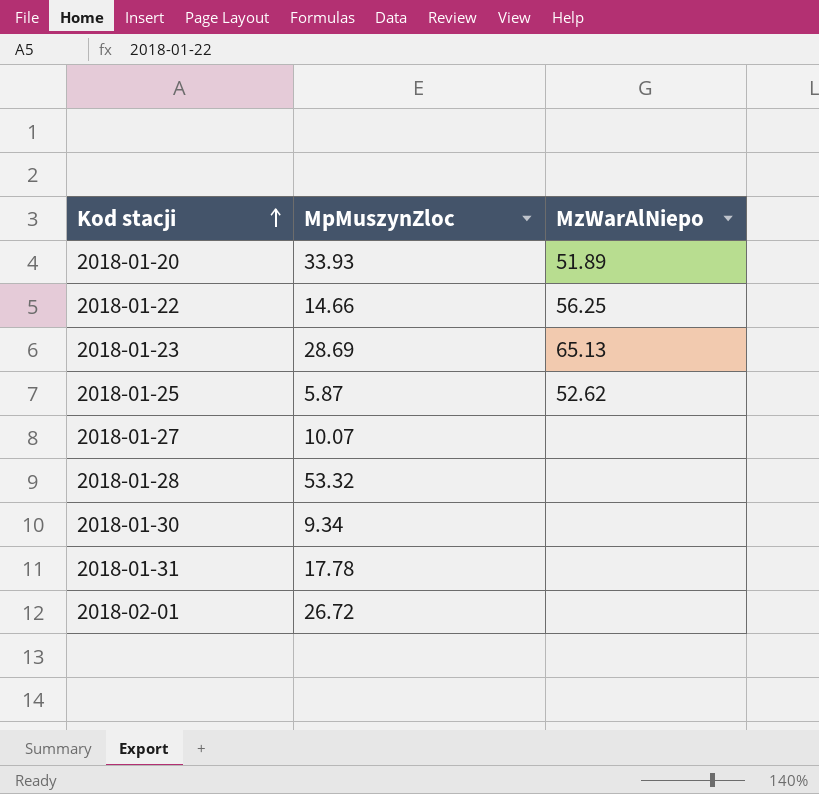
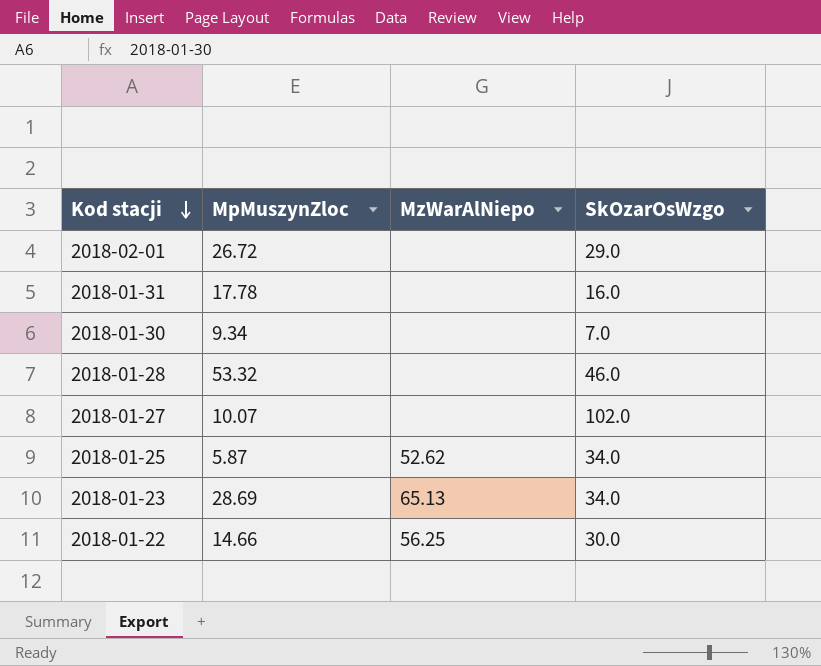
row order: Kod stacji ascending -> Kod stacji descending
column SkOzarOsWzgo | position: none -> 4
row 2018-01-20: 33.93 | 51.89 -> none

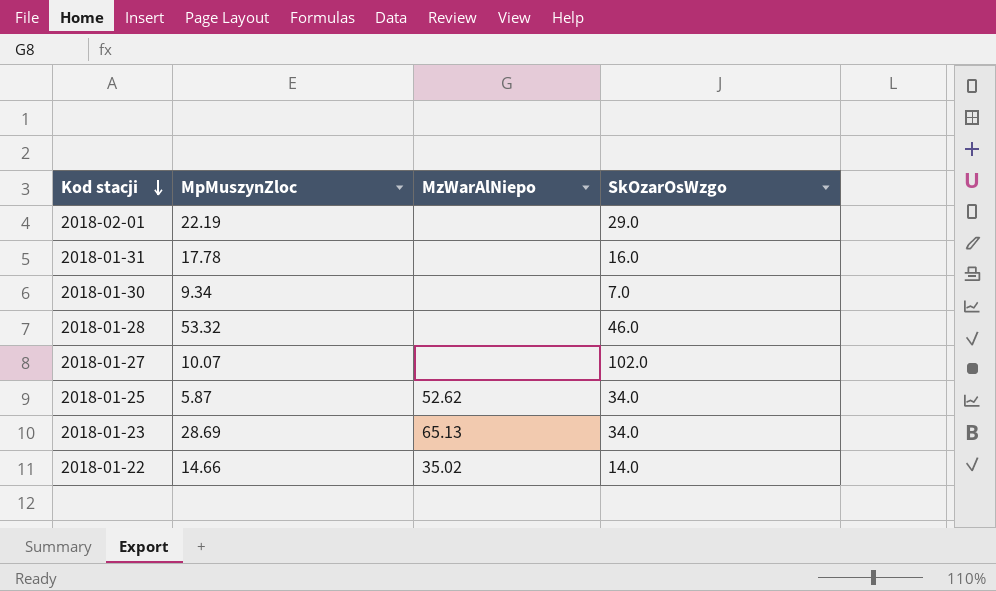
2018-02-01 | MpMuszynZloc: 26.72 -> 22.19
2018-01-22 | MzWarAlNiepo: 56.25 -> 35.02
2018-01-22 | SkOzarOsWzgo: 30.0 -> 14.0

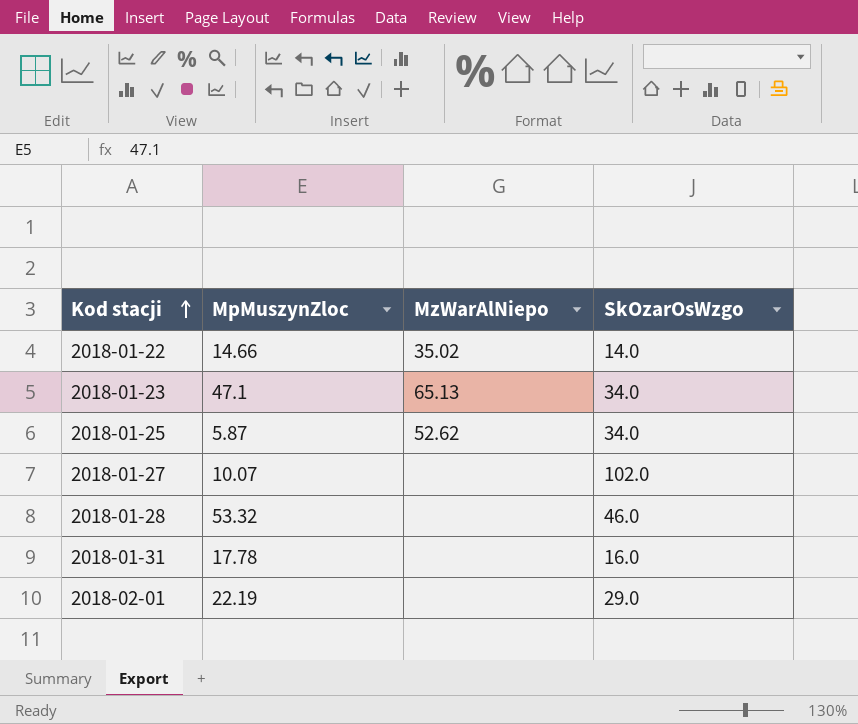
row order: Kod stacji descending -> Kod stacji ascending
row 2018-01-30: 9.34 | none | 7.0 -> none
2018-01-23 | MpMuszynZloc: 28.69 -> 47.1

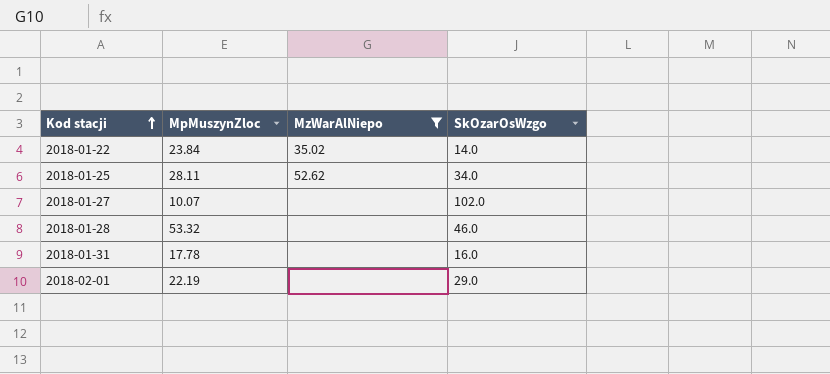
filter: none -> MzWarAlNiepo != 65.13
2018-01-22 | MpMuszynZloc: 14.66 -> 23.84
2018-01-25 | MpMuszynZloc: 5.87 -> 28.11

